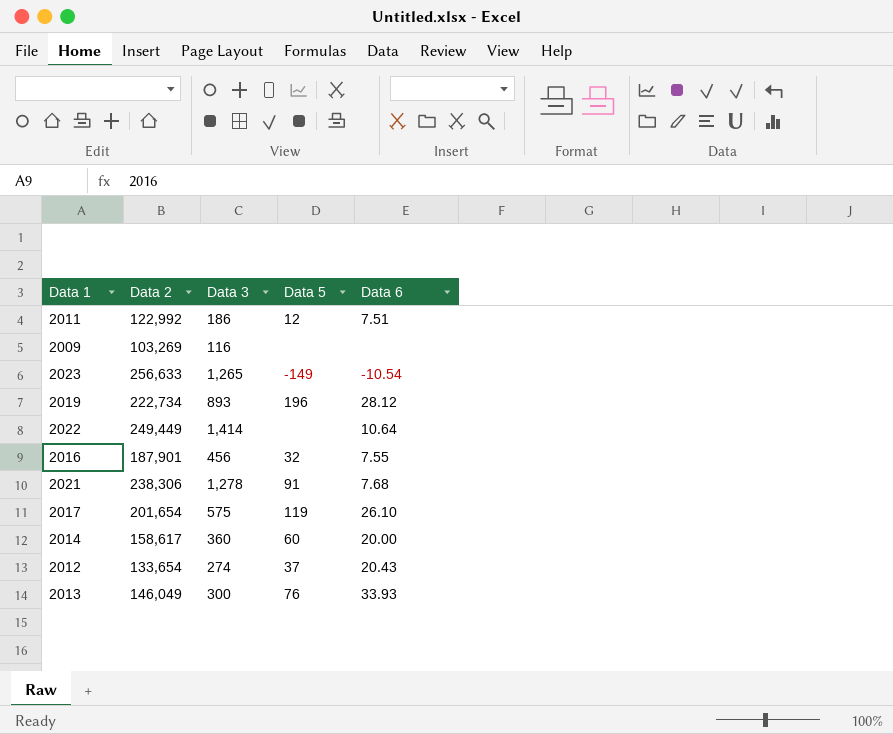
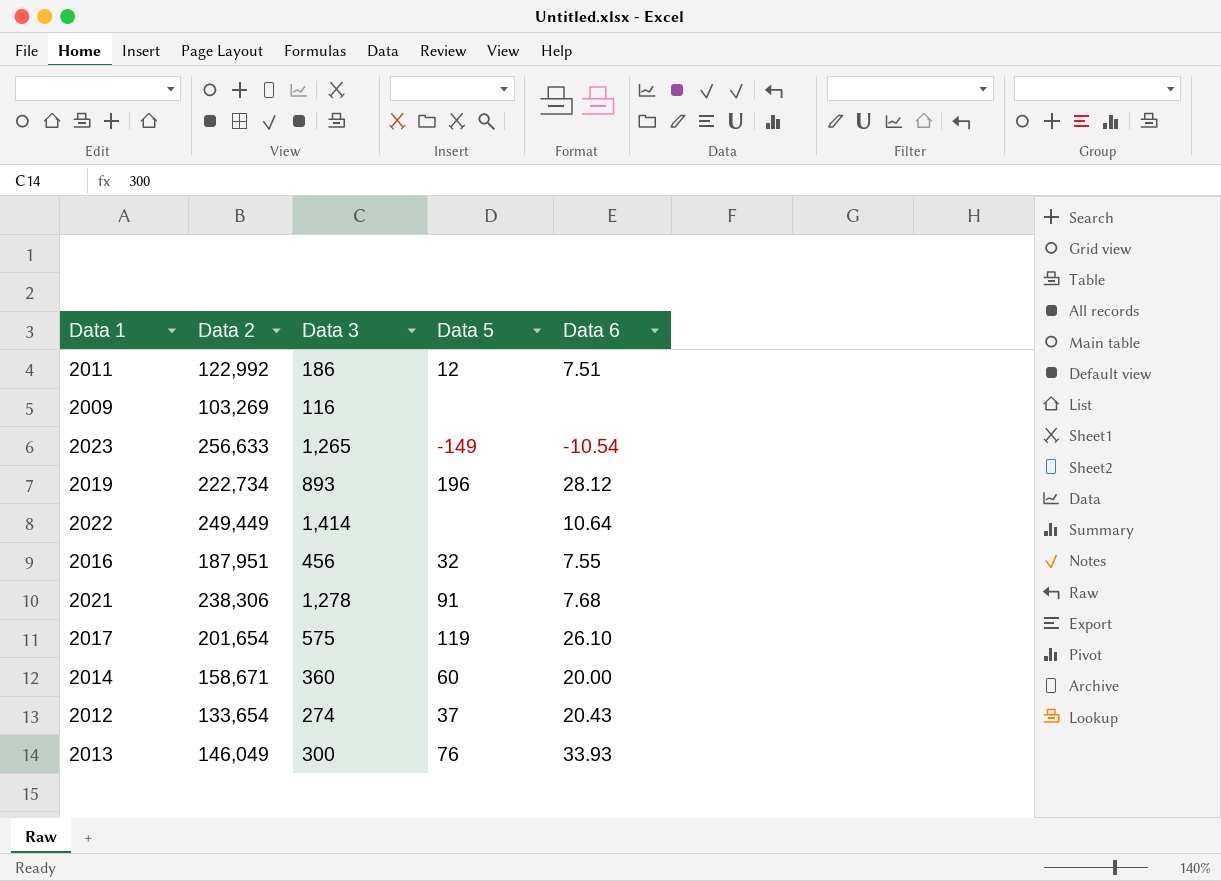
2016 | Data 2: 187,901 -> 187,951
2014 | Data 2: 158,617 -> 158,671

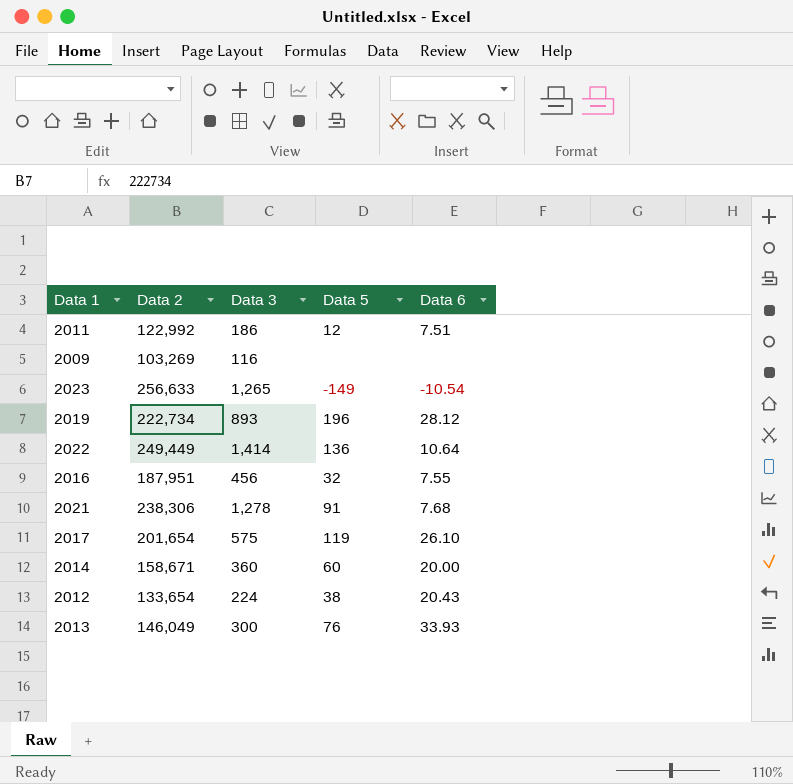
2022 | Data 5: none -> 136
2012 | Data 3: 274 -> 224
2012 | Data 5: 37 -> 38

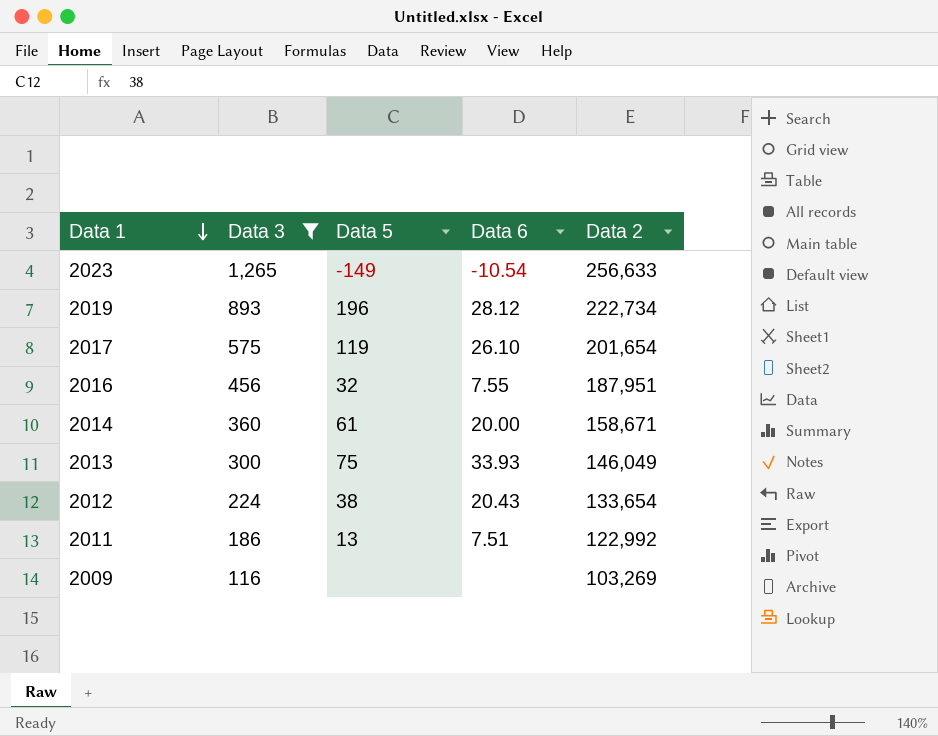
filter: none -> Data 3 <= 1,265
row order: none -> Data 1 descending
column Data 2 | position: 2 -> 5
2014 | Data 5: 60 -> 61
2013 | Data 5: 76 -> 75
2011 | Data 5: 12 -> 13

